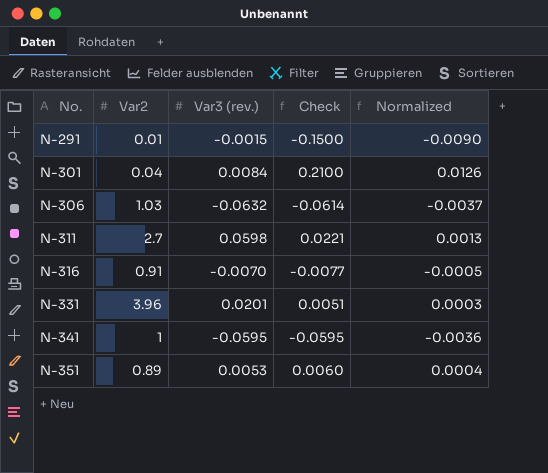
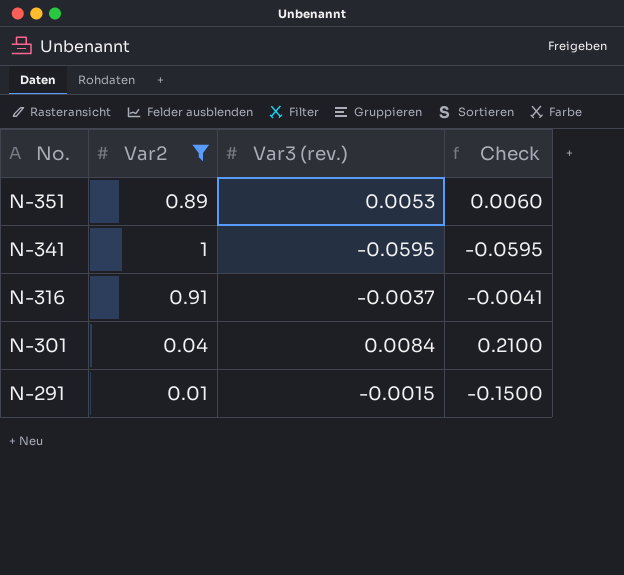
filter: none -> Var2 <= 1
row order: No. ascending -> No. descending
column Normalized | formula: [Check] * 0.06 -> none
N-316 | Var3 (rev.): -0.0070 -> -0.0037
N-316 | Check: -0.0077 -> -0.0041

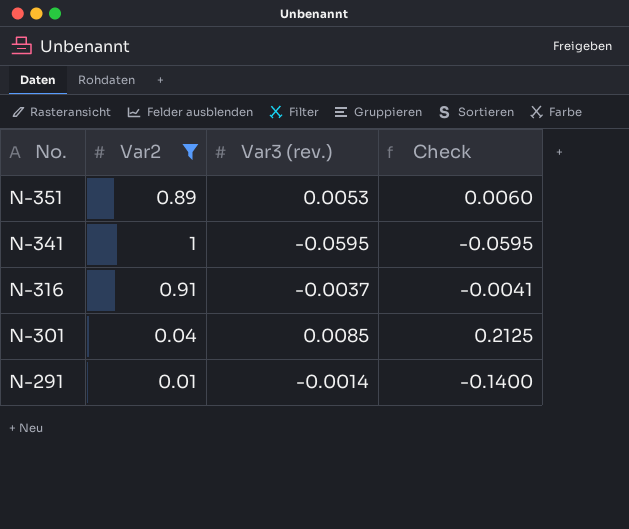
N-301 | Var3 (rev.): 0.0084 -> 0.0085
N-301 | Check: 0.2100 -> 0.2125
N-291 | Var3 (rev.): -0.0015 -> -0.0014
N-291 | Check: -0.1500 -> -0.1400

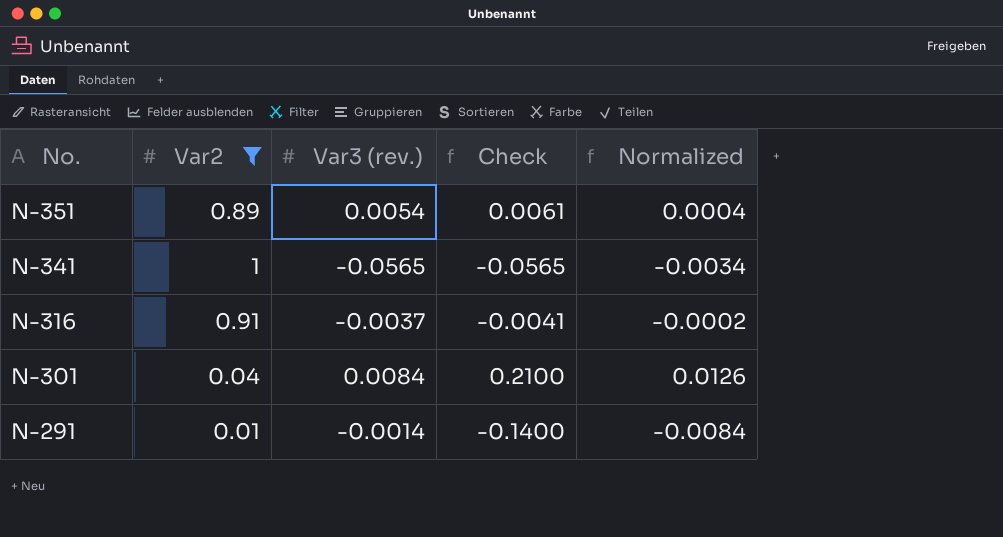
column Normalized | formula: none -> [Check] * 0.06
N-351 | Var3 (rev.): 0.0053 -> 0.0054
N-351 | Check: 0.0060 -> 0.0061
N-341 | Var3 (rev.): -0.0595 -> -0.0565
N-341 | Check: -0.0595 -> -0.0565
N-301 | Var3 (rev.): 0.0085 -> 0.0084
N-301 | Check: 0.2125 -> 0.2100

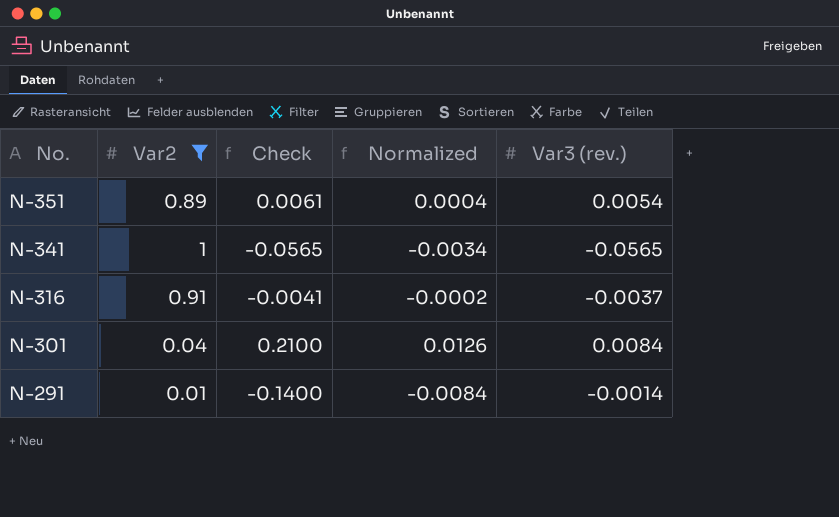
column Var3 (rev.) | position: 3 -> 5

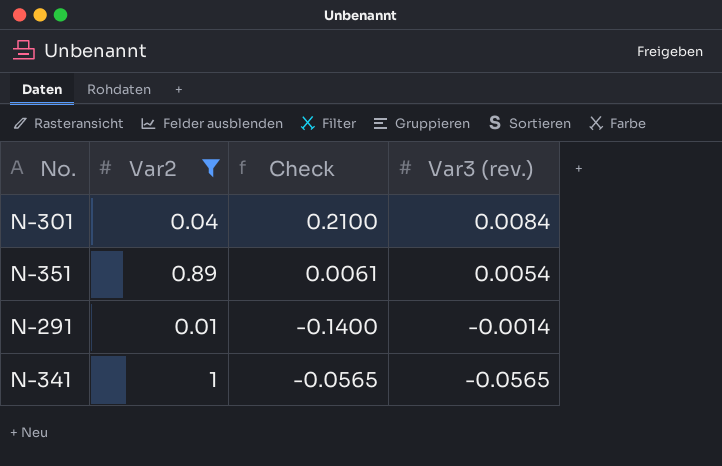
row order: No. descending -> Var3 (rev.) descending
column Normalized | formula: [Check] * 0.06 -> none
row N-316: 0.91 | -0.0041 | -0.0002 | -0.0037 -> none

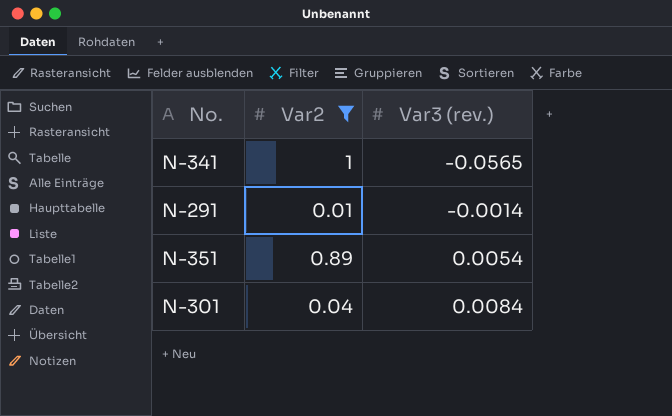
row order: Var3 (rev.) descending -> Var3 (rev.) ascending
column Check | formula: [Var3 (rev.)] / [Var2] -> none

